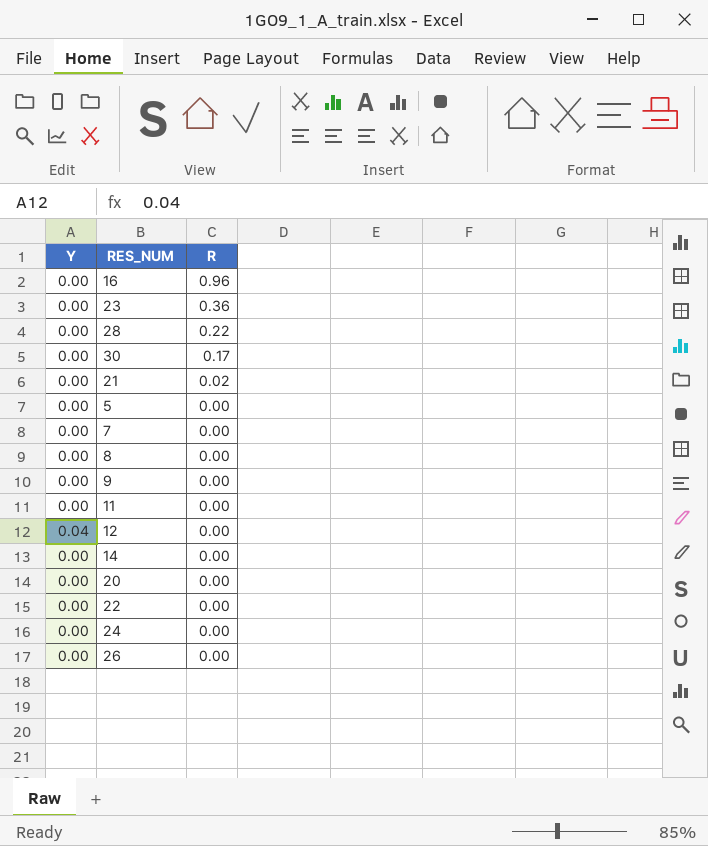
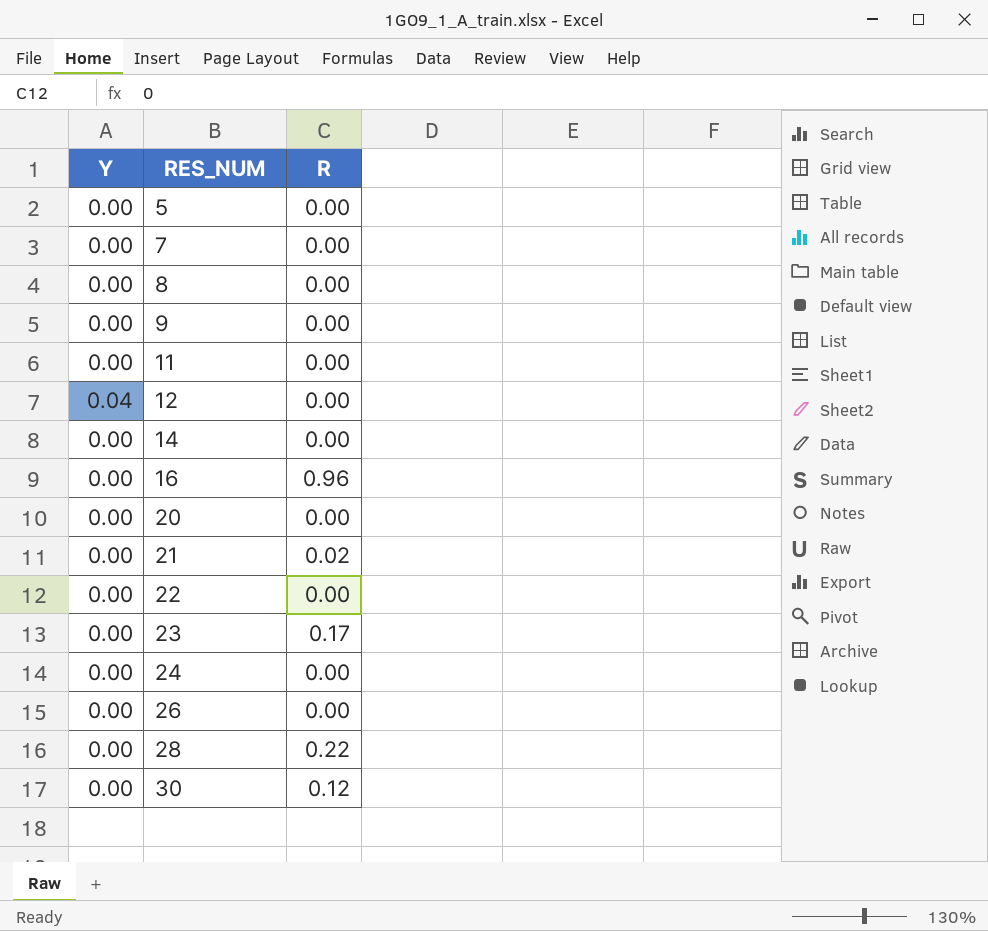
row order: R descending -> RES_NUM ascending
23 | R: 0.36 -> 0.17
30 | R: 0.17 -> 0.12

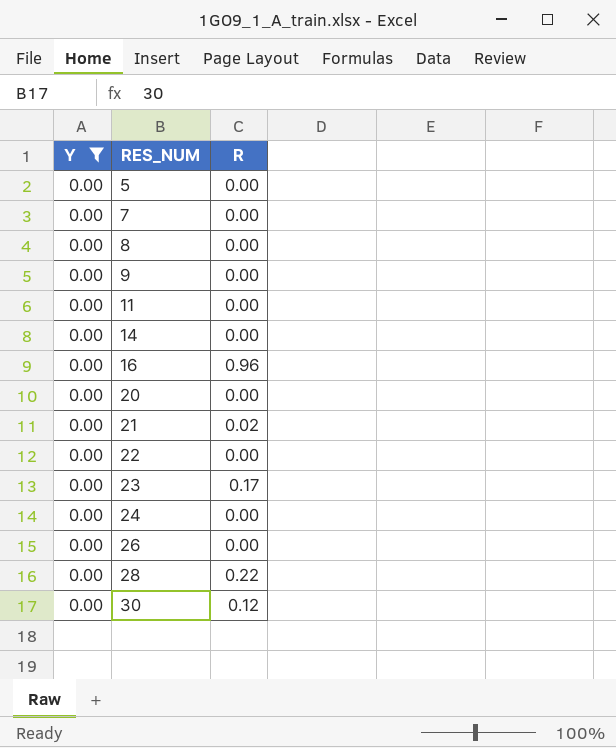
filter: none -> Y = 0.00

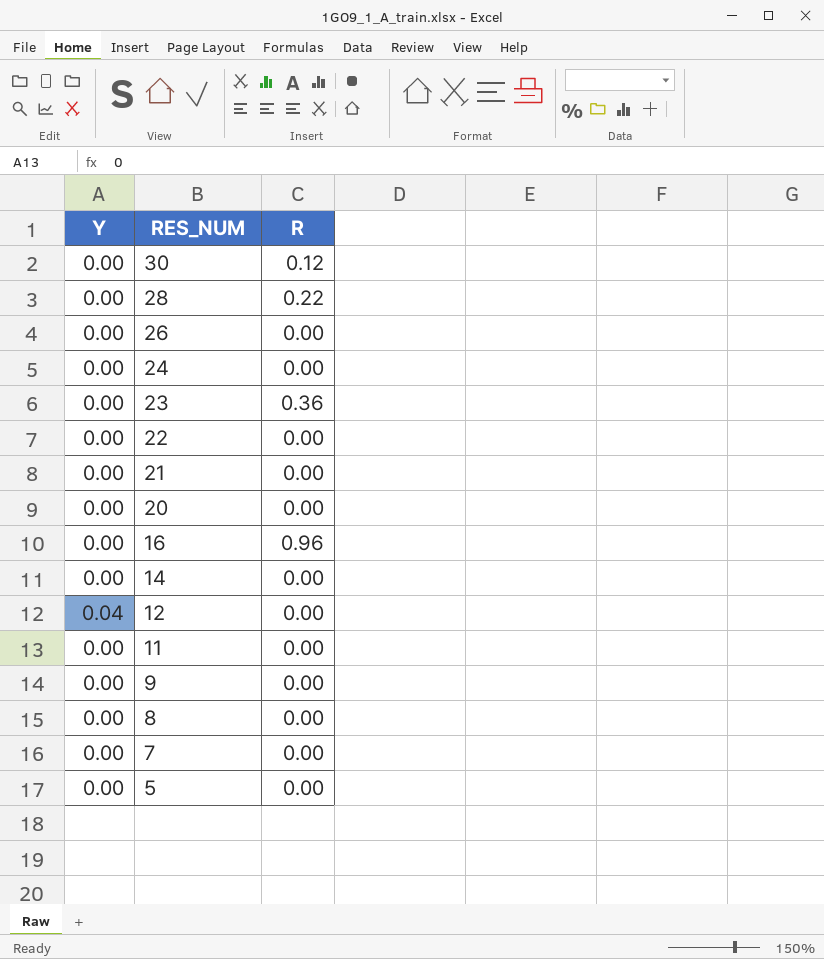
filter: Y = 0.00 -> none
row order: RES_NUM ascending -> RES_NUM descending
23 | R: 0.17 -> 0.36
21 | R: 0.02 -> 0.00

